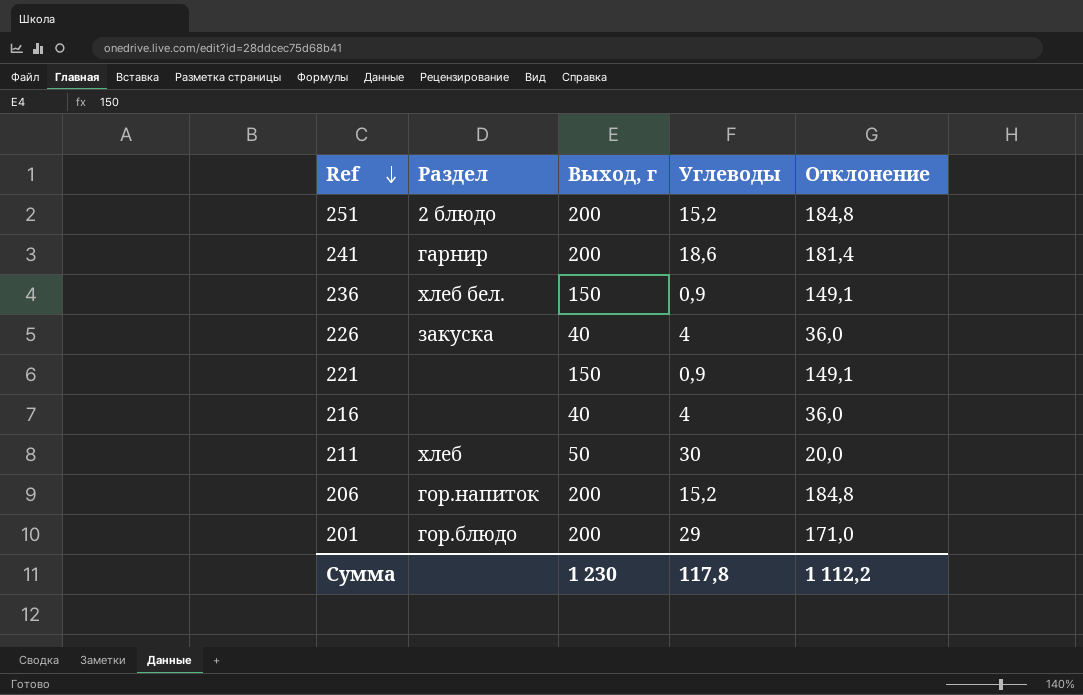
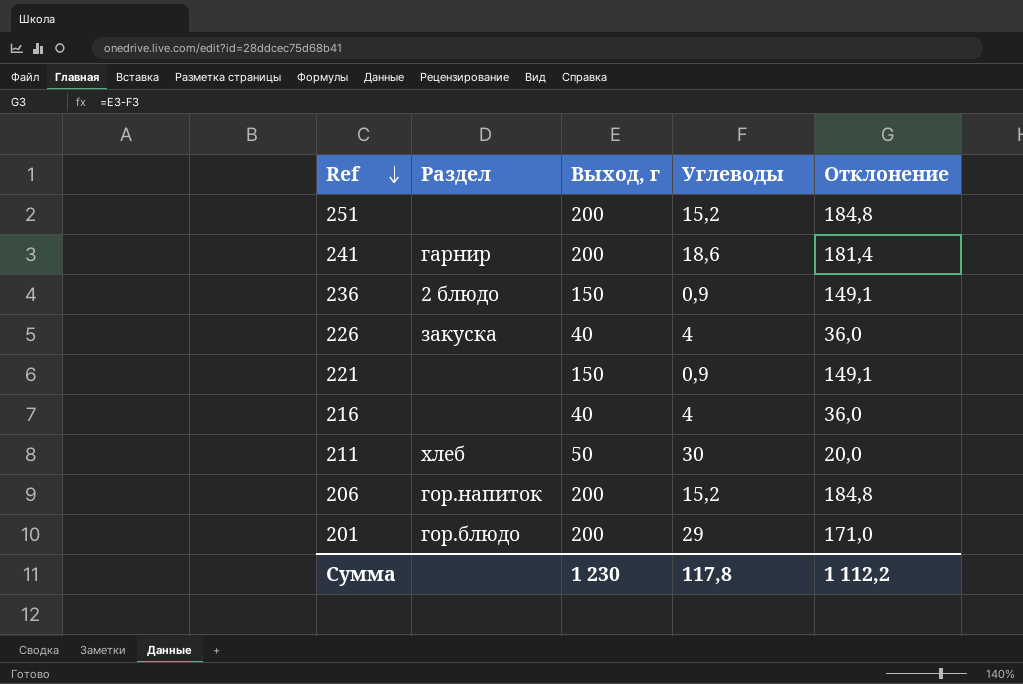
251 | Раздел: 2 блюдо -> none
236 | Раздел: хлеб бел. -> 2 блюдо

